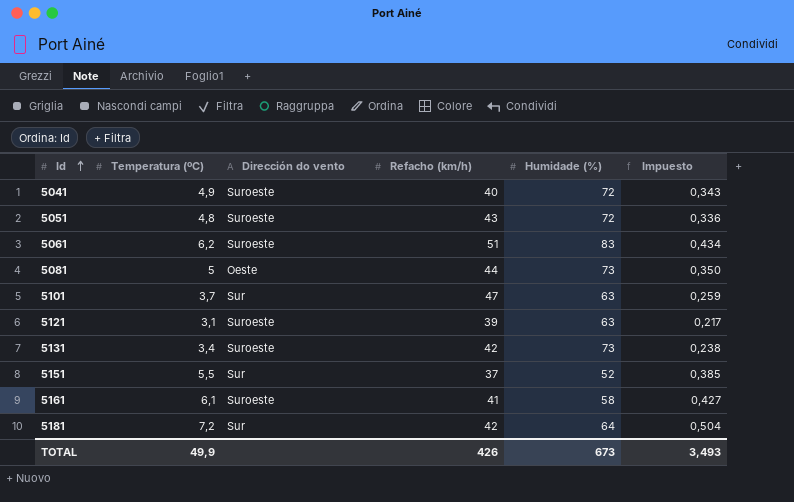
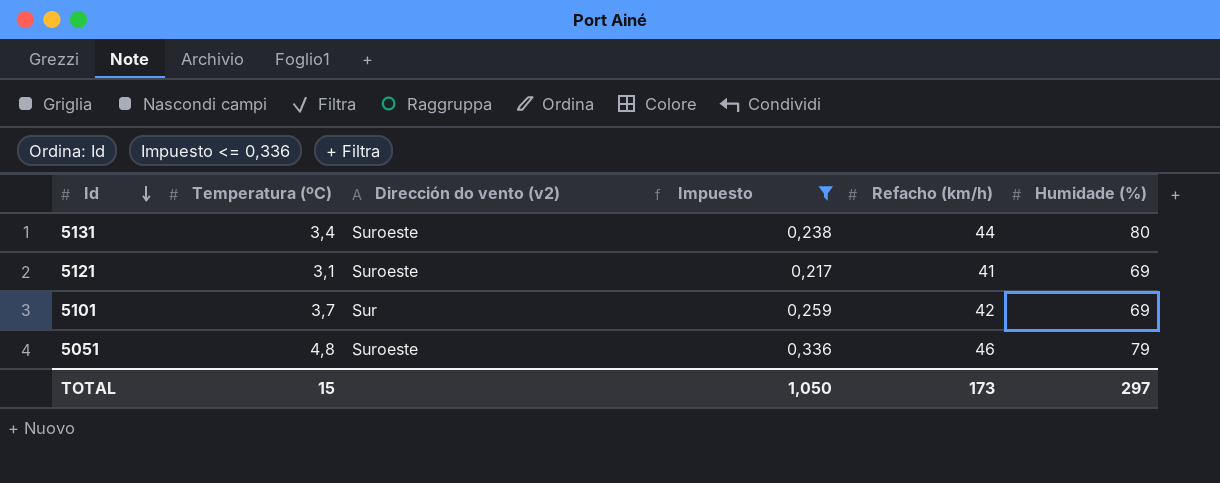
filter: none -> Impuesto <= 0,336
row order: Id ascending -> Id descending
column name: Dirección do vento -> Dirección do vento (v2)
column Impuesto | position: 6 -> 4
5131 | Refacho (km/h): 42 -> 44
5131 | Humidade (%): 73 -> 80
5121 | Refacho (km/h): 39 -> 41
5121 | Humidade (%): 63 -> 69
5101 | Refacho (km/h): 47 -> 42
5101 | Humidade (%): 63 -> 69
5051 | Refacho (km/h): 43 -> 46
5051 | Humidade (%): 72 -> 79
TOTAL | Temperatura (ºC): 49,9 -> 15
TOTAL | Impuesto: 3,493 -> 1,050
TOTAL | Refacho (km/h): 426 -> 173
TOTAL | Humidade (%): 673 -> 297

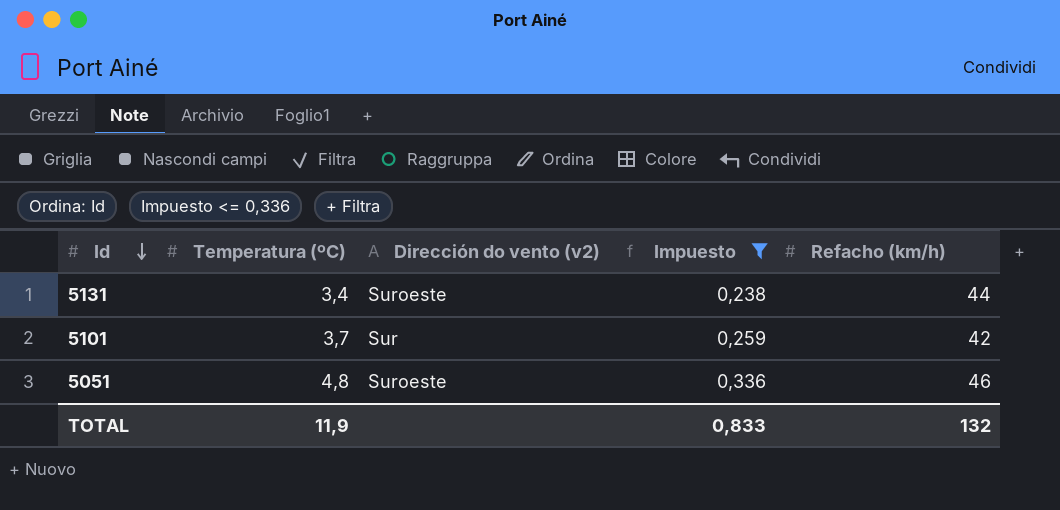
column Humidade (%) | position: 6 -> none
row 5121: 3,1 | Suroeste | 0,217 | 41 | 69 -> none
TOTAL | Temperatura (ºC): 15 -> 11,9
TOTAL | Impuesto: 1,050 -> 0,833
TOTAL | Refacho (km/h): 173 -> 132

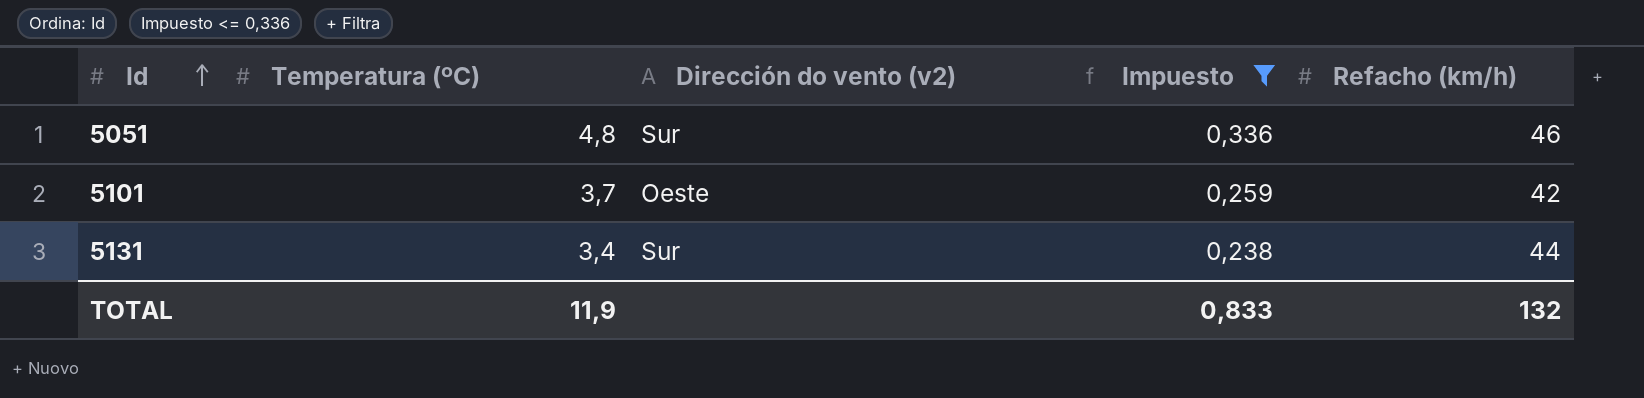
row order: Id descending -> Id ascending
5051 | Dirección do vento (v2): Suroeste -> Sur
5101 | Dirección do vento (v2): Sur -> Oeste
5131 | Dirección do vento (v2): Suroeste -> Sur

